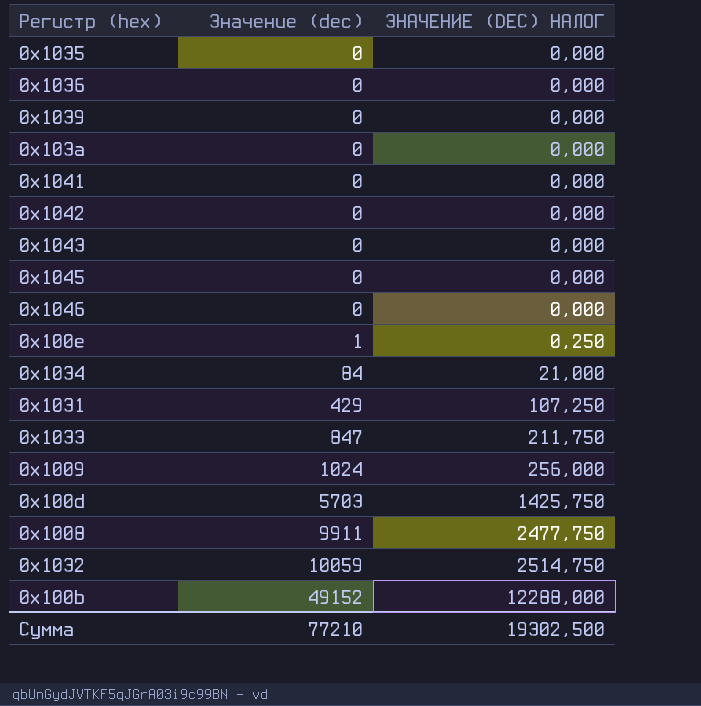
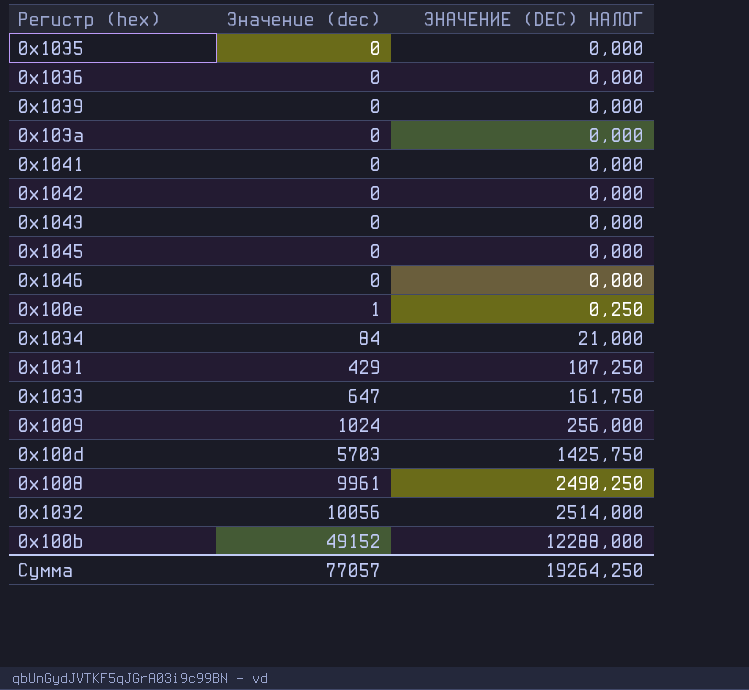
0x1033 | Значение (dec): 847 -> 647
0x1033 | ЗНАЧЕНИЕ (DEC) НАЛОГ: 211,750 -> 161,750
0x1008 | Значение (dec): 9911 -> 9961
0x1008 | ЗНАЧЕНИЕ (DEC) НАЛОГ: 2477,750 -> 2490,250
0x1032 | Значение (dec): 10059 -> 10056
0x1032 | ЗНАЧЕНИЕ (DEC) НАЛОГ: 2514,750 -> 2514,000
Сумма | Значение (dec): 77210 -> 77057
Сумма | ЗНАЧЕНИЕ (DEC) НАЛОГ: 19302,500 -> 19264,250

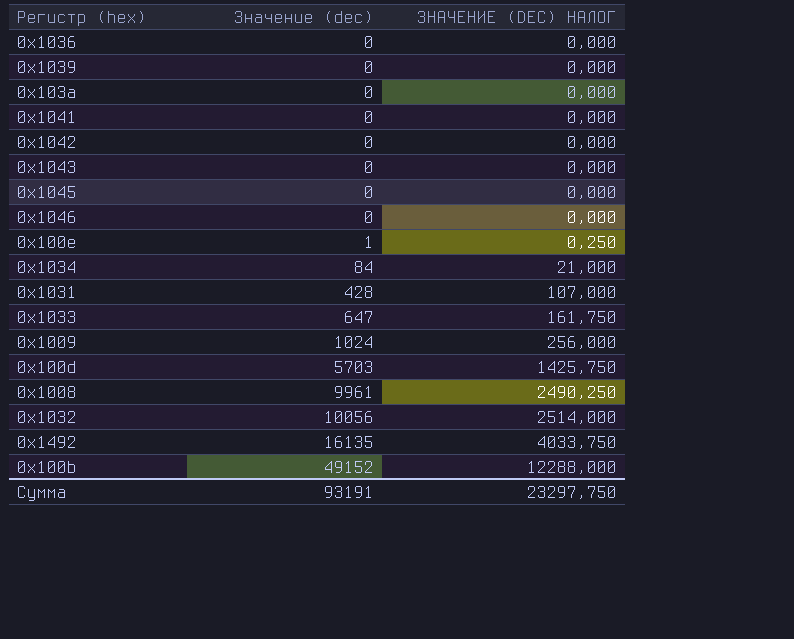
row 0x1035: 0 | 0,000 -> none
0x1031 | Значение (dec): 429 -> 428
0x1031 | ЗНАЧЕНИЕ (DEC) НАЛОГ: 107,250 -> 107,000
row 0x1492: none -> 16135 | 4033,750
Сумма | Значение (dec): 77057 -> 93191
Сумма | ЗНАЧЕНИЕ (DEC) НАЛОГ: 19264,250 -> 23297,750

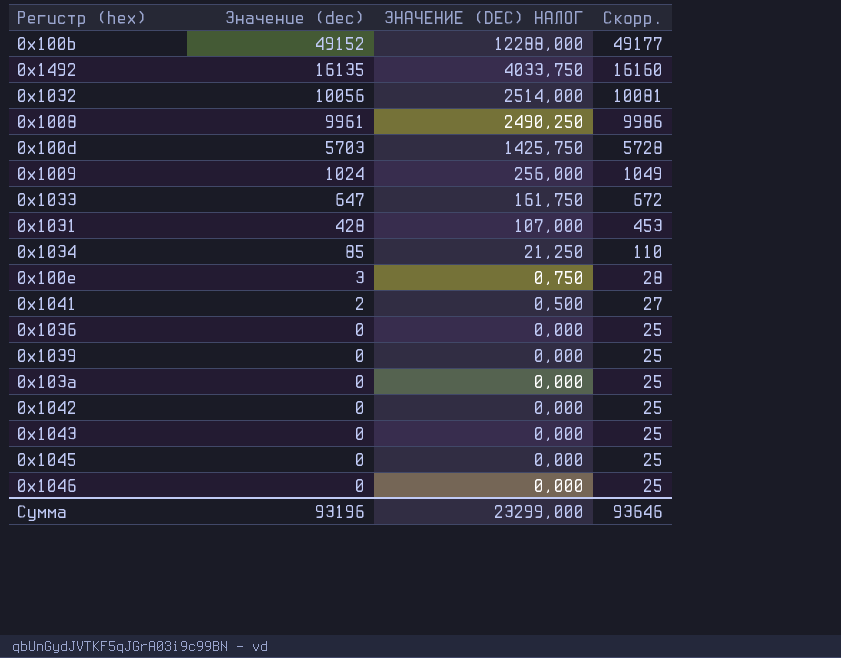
row order: Значение (dec) ascending -> Значение (dec) descending
column Скорр. | formula: none -> [Значение (dec)] + 25
0x1034 | Значение (dec): 84 -> 85
0x1034 | ЗНАЧЕНИЕ (DEC) НАЛОГ: 21,000 -> 21,250
0x100e | Значение (dec): 1 -> 3
0x100e | ЗНАЧЕНИЕ (DEC) НАЛОГ: 0,250 -> 0,750
0x1041 | Значение (dec): 0 -> 2
0x1041 | ЗНАЧЕНИЕ (DEC) НАЛОГ: 0,000 -> 0,500
Сумма | Значение (dec): 93191 -> 93196
Сумма | ЗНАЧЕНИЕ (DEC) НАЛОГ: 23297,750 -> 23299,000

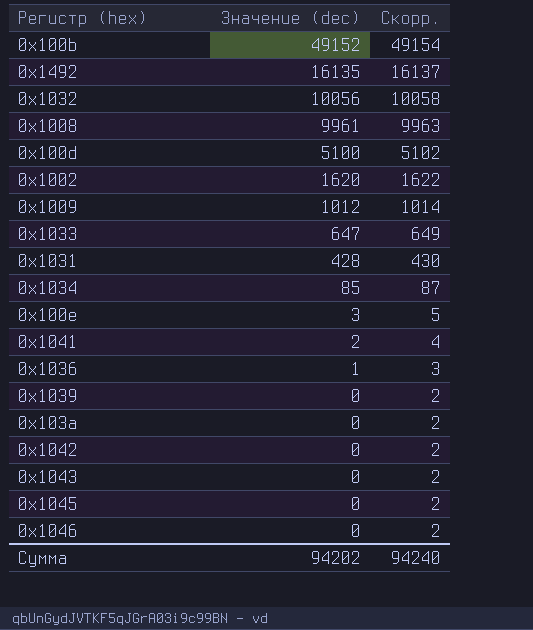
column ЗНАЧЕНИЕ (DEC) НАЛОГ | formula: [Значение (dec)] * 0,25 -> none
column Скорр. | formula: [Значение (dec)] + 25 -> [Значение (dec)] + 2
0x100d | Значение (dec): 5703 -> 5100
row 0x1002: none -> 1620 | 1622
0x1009 | Значение (dec): 1024 -> 1012
0x1036 | Значение (dec): 0 -> 1
Сумма | Значение (dec): 93196 -> 94202
Сумма | Скорр.: 93646 -> 94240

